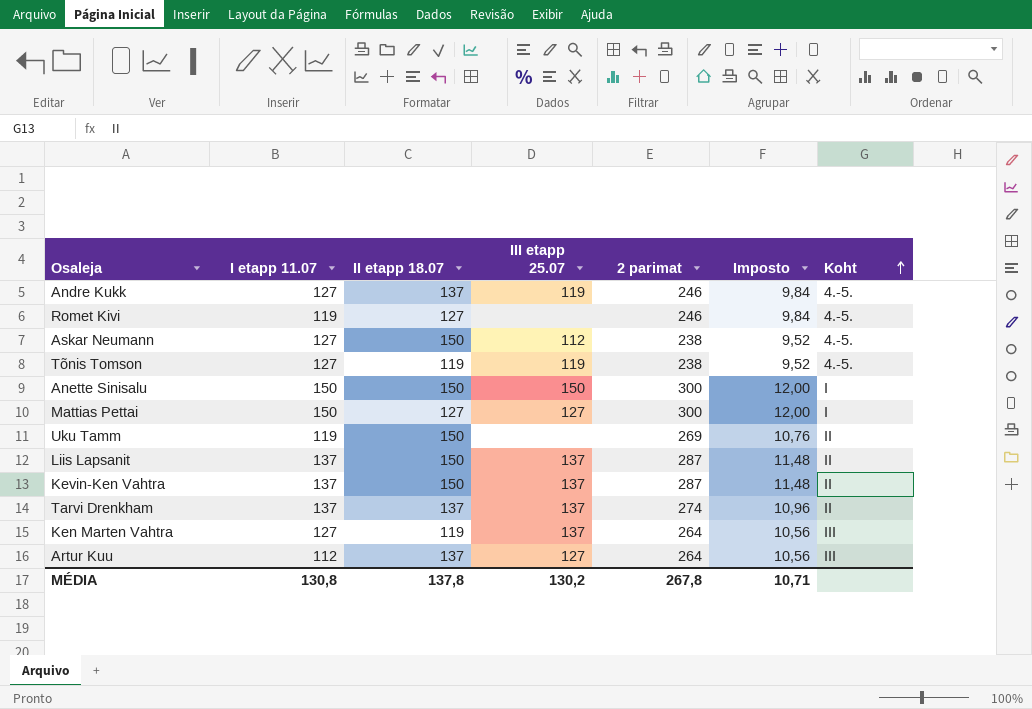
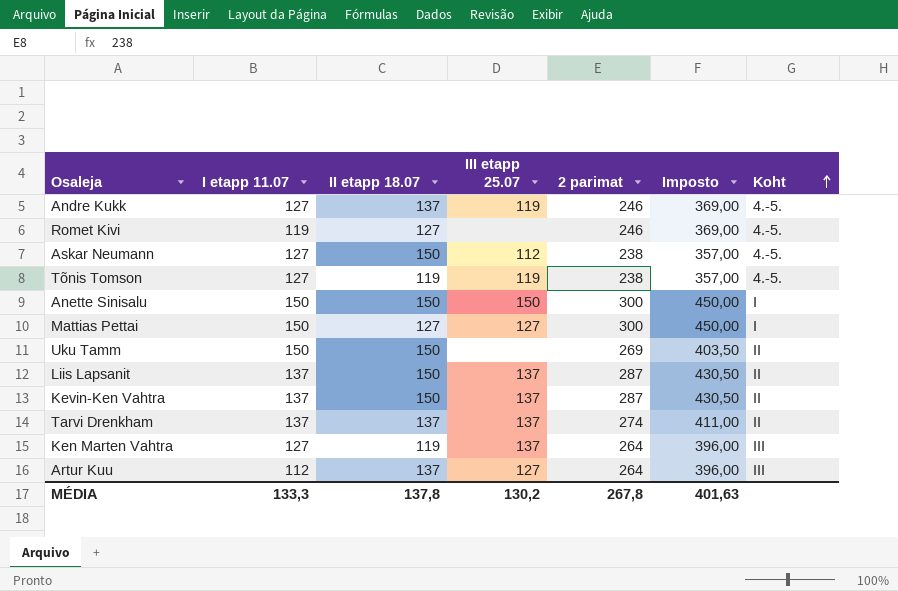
column Imposto | formula: [2 parimat] * 0,04 -> [2 parimat] * 1,5
Uku Tamm | I etapp 11.07: 119 -> 150
MÉDIA | I etapp 11.07: 130,8 -> 133,3
MÉDIA | Imposto: 10,71 -> 401,63

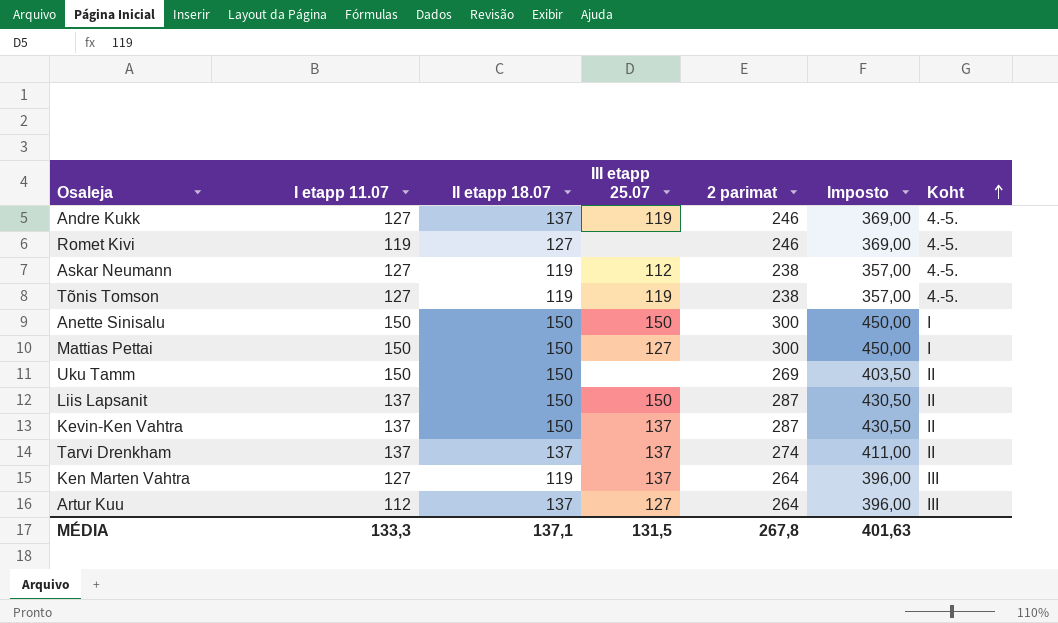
Askar Neumann | II etapp 18.07: 150 -> 119
Mattias Pettai | II etapp 18.07: 127 -> 150
Liis Lapsanit | III etapp 25.07: 137 -> 150
MÉDIA | II etapp 18.07: 137,8 -> 137,1
MÉDIA | III etapp 25.07: 130,2 -> 131,5

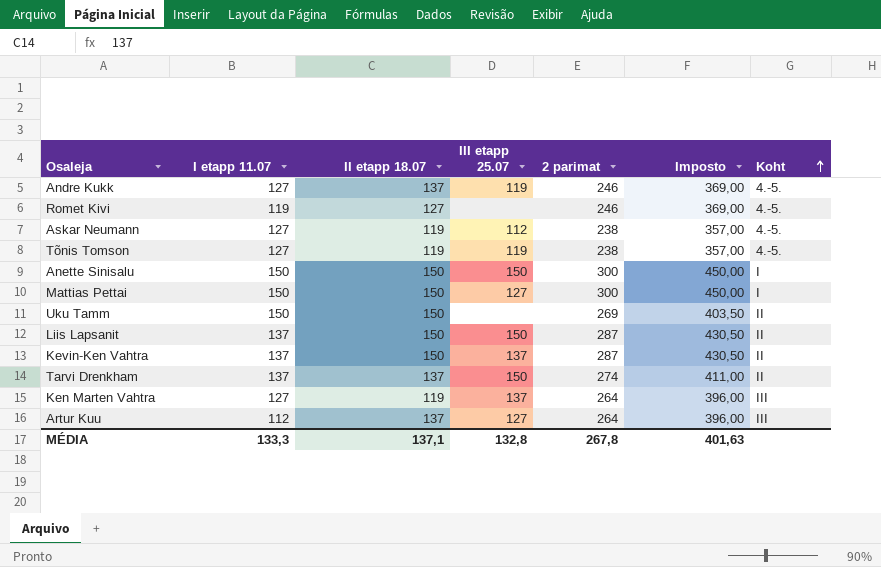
Tarvi Drenkham | III etapp 25.07: 137 -> 150
MÉDIA | III etapp 25.07: 131,5 -> 132,8

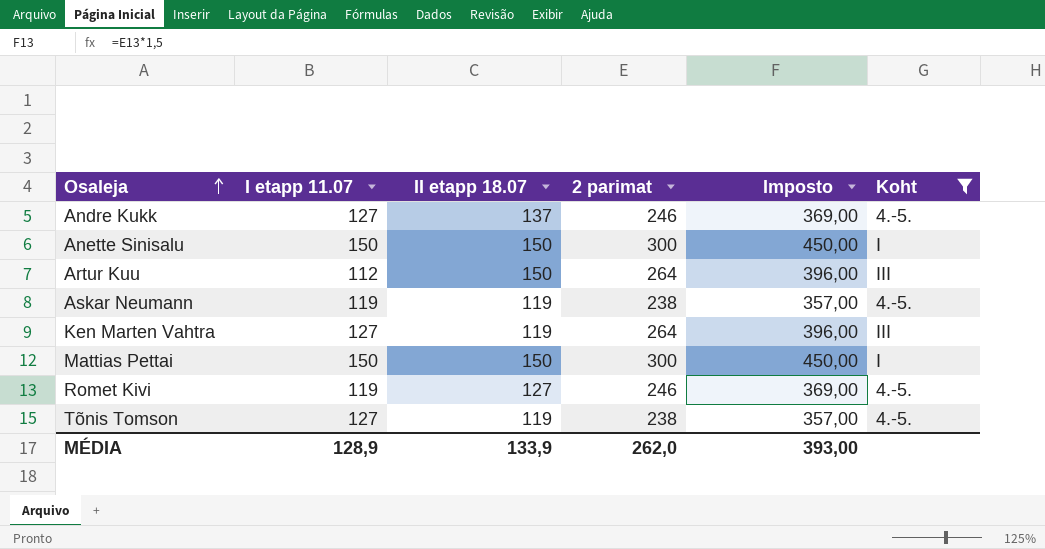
filter: none -> Koht != II
row order: Koht ascending -> Osaleja ascending
column III etapp 25.07 | position: 4 -> none
Artur Kuu | II etapp 18.07: 137 -> 150
Askar Neumann | I etapp 11.07: 127 -> 119
MÉDIA | I etapp 11.07: 133,3 -> 128,9
MÉDIA | II etapp 18.07: 137,1 -> 133,9
MÉDIA | 2 parimat: 267,8 -> 262,0
MÉDIA | Imposto: 401,63 -> 393,00

